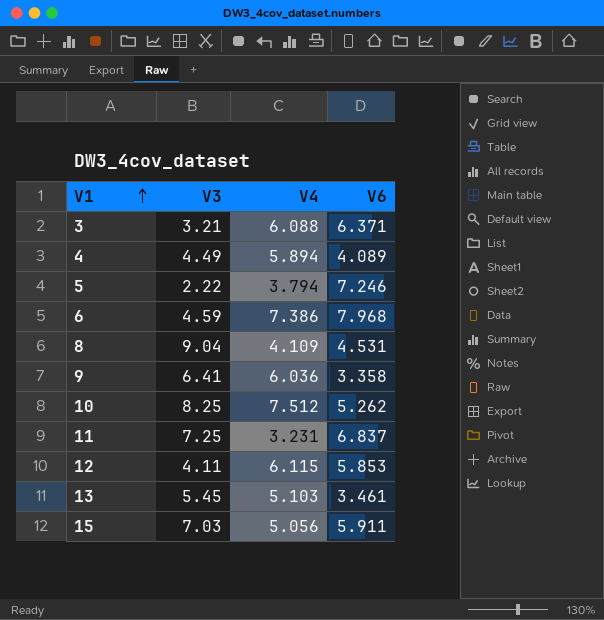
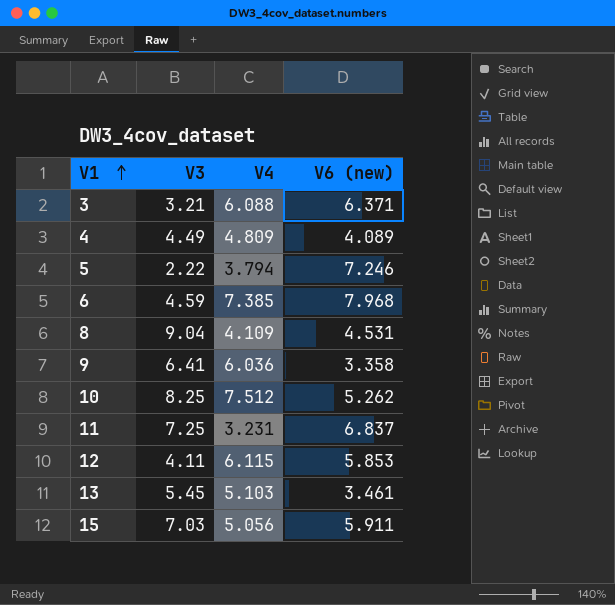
column name: V6 -> V6 (new)
4 | V4: 5.894 -> 4.809
6 | V4: 7.386 -> 7.385

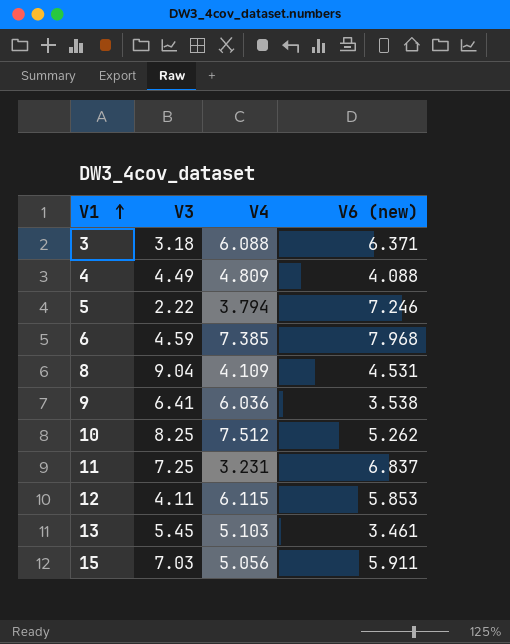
3 | V3: 3.21 -> 3.18
4 | V6 (new): 4.089 -> 4.088
9 | V6 (new): 3.358 -> 3.538

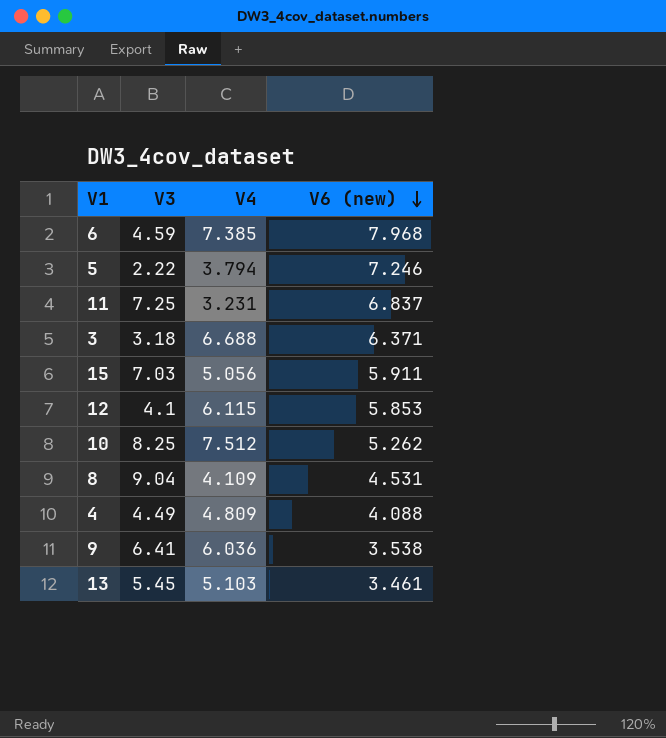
row order: V1 ascending -> V6 (new) descending
3 | V4: 6.088 -> 6.688
12 | V3: 4.11 -> 4.1

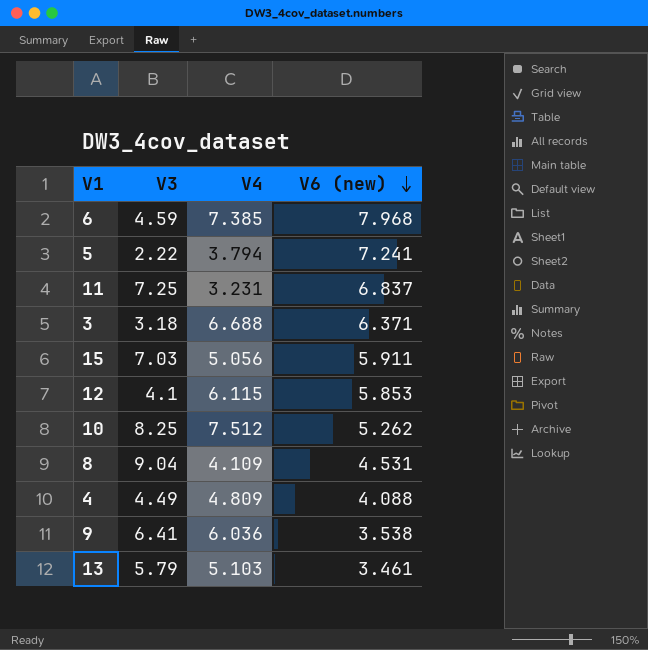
5 | V6 (new): 7.246 -> 7.241
13 | V3: 5.45 -> 5.79

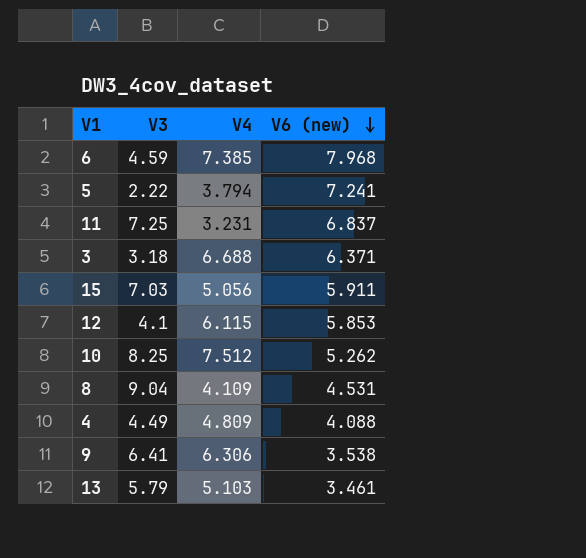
9 | V4: 6.036 -> 6.306

